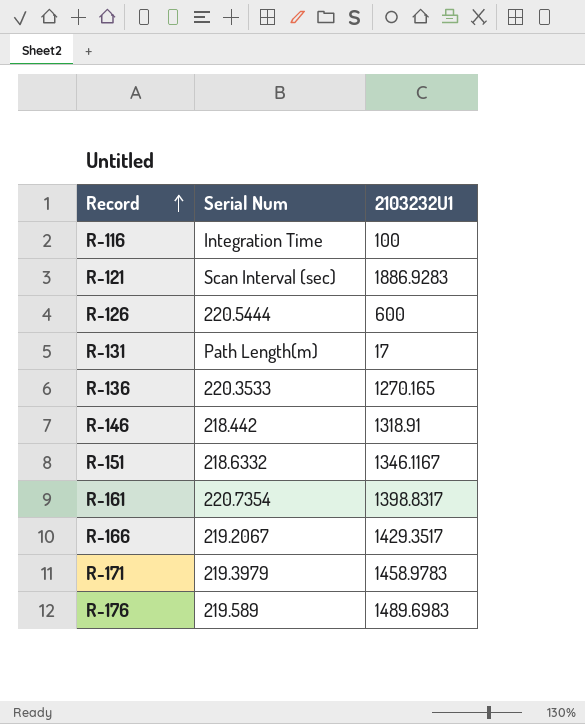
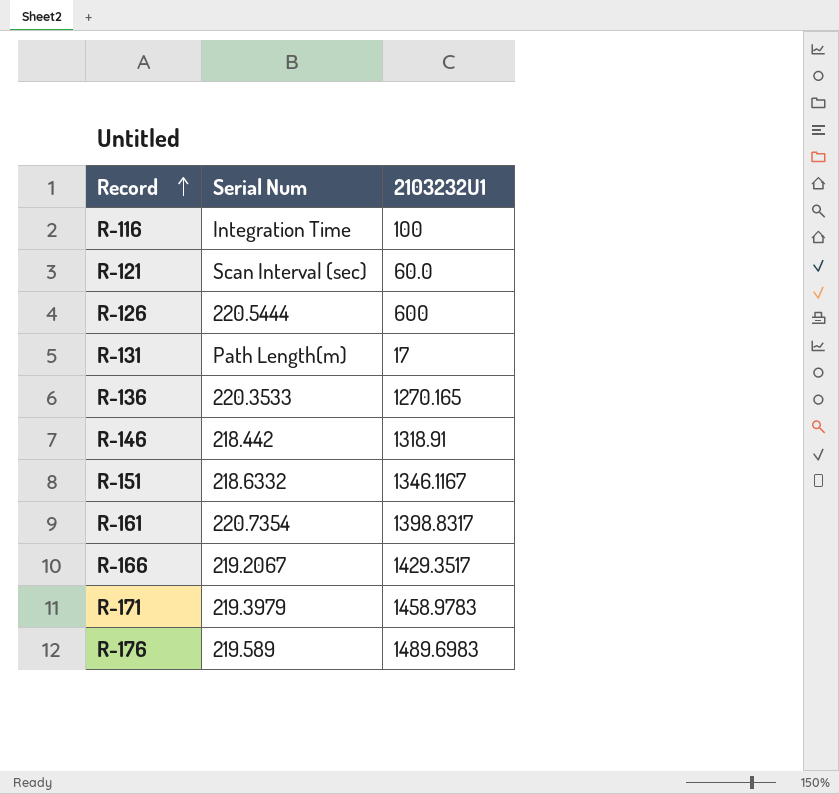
R-121 | 2103232U1: 1886.9283 -> 60.0

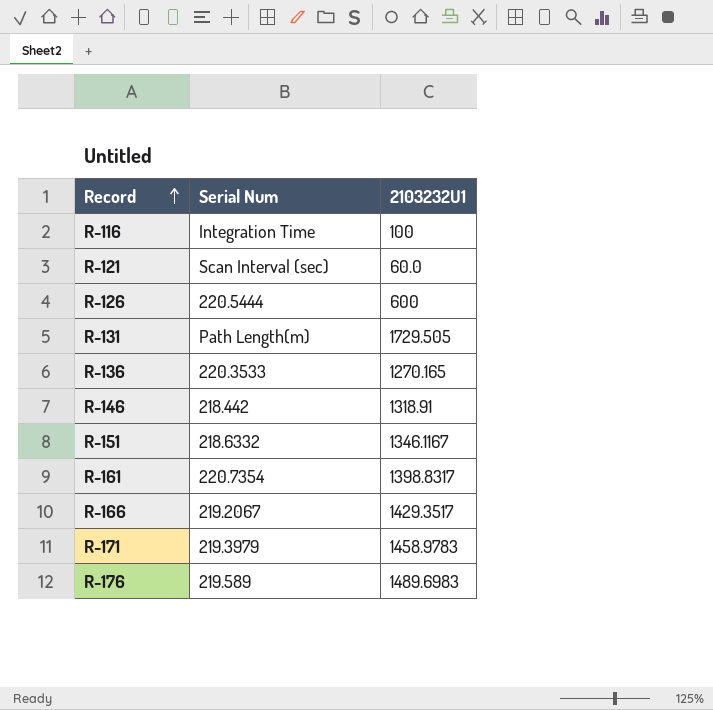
R-131 | 2103232U1: 17 -> 1729.505

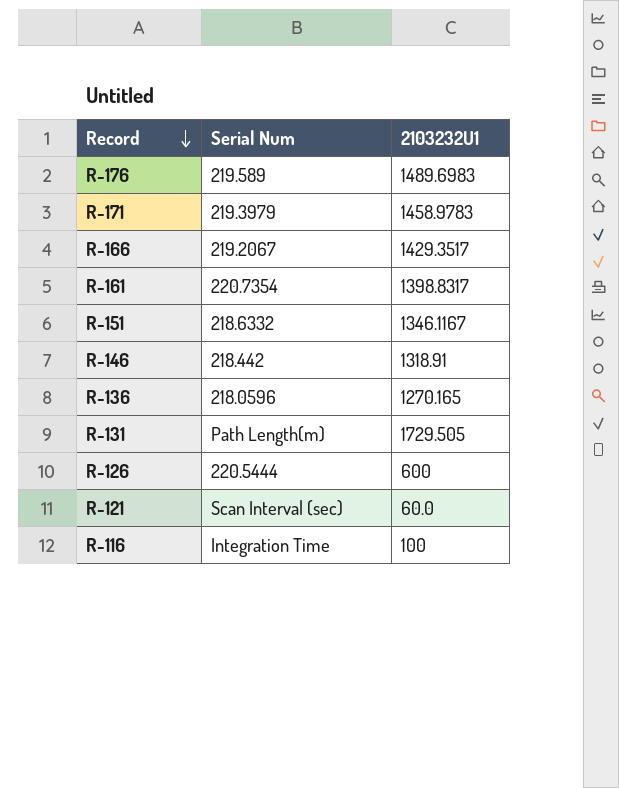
row order: Record ascending -> Record descending
R-136 | Serial Num: 220.3533 -> 218.0596

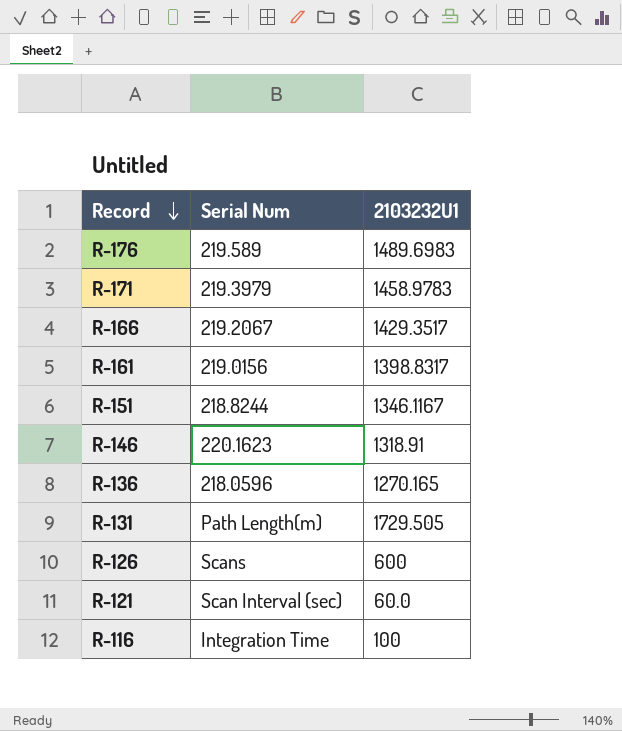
R-161 | Serial Num: 220.7354 -> 219.0156
R-151 | Serial Num: 218.6332 -> 218.8244
R-146 | Serial Num: 218.442 -> 220.1623
R-126 | Serial Num: 220.5444 -> Scans

